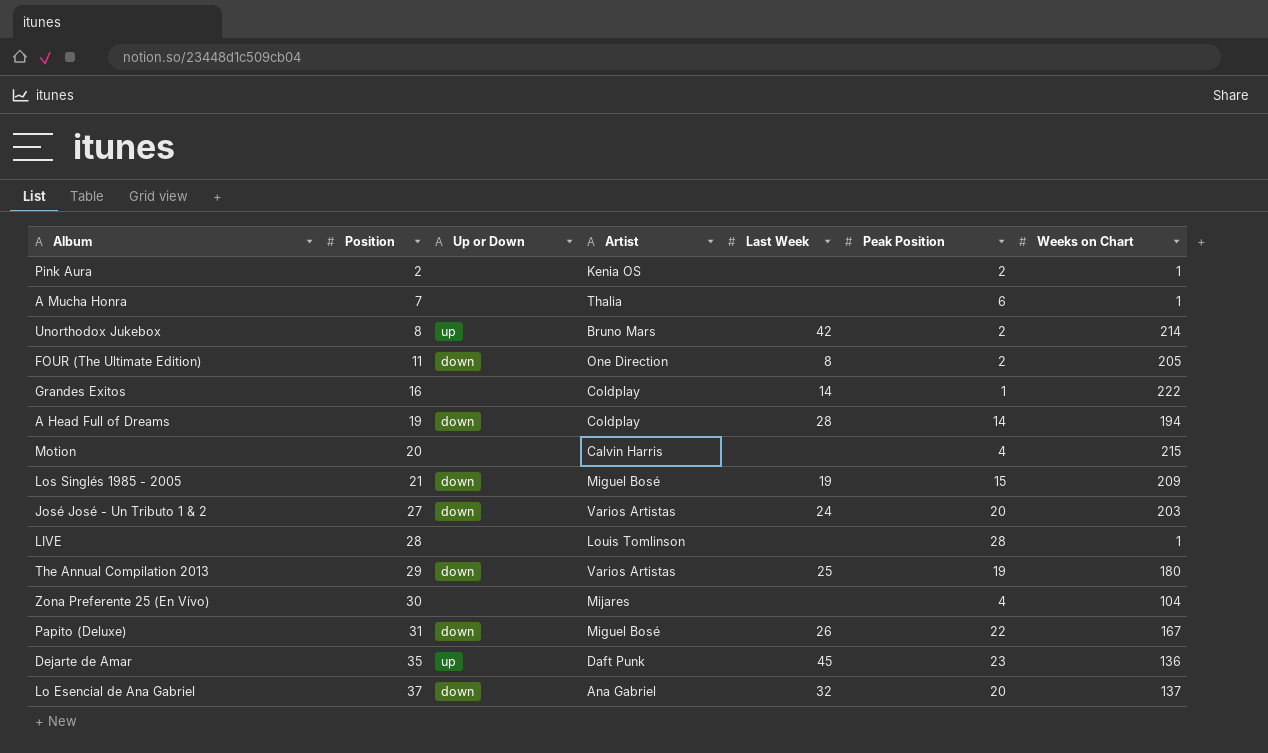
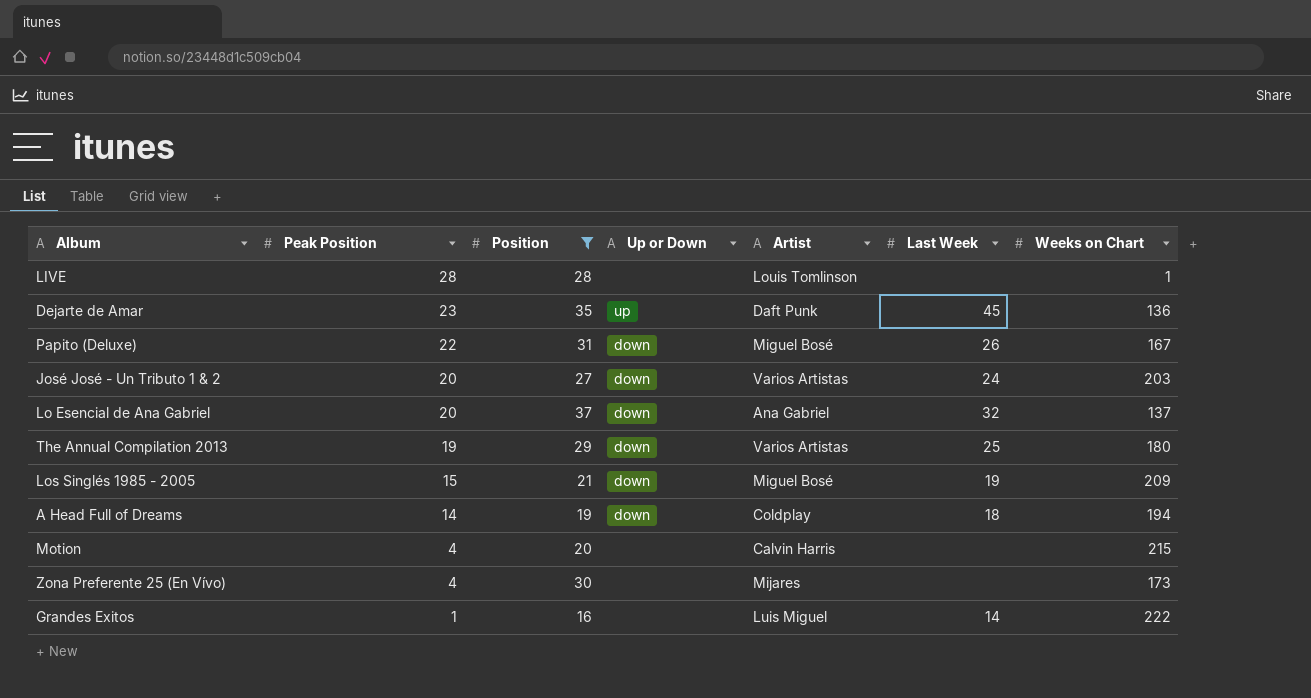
filter: none -> Position >= 16
row order: Position ascending -> Peak Position descending
column Peak Position | position: 6 -> 2
A Head Full of Dreams | Last Week: 28 -> 18
Zona Preferente 25 (En Vívo) | Weeks on Chart: 104 -> 173
Grandes Exitos | Artist: Coldplay -> Luis Miguel

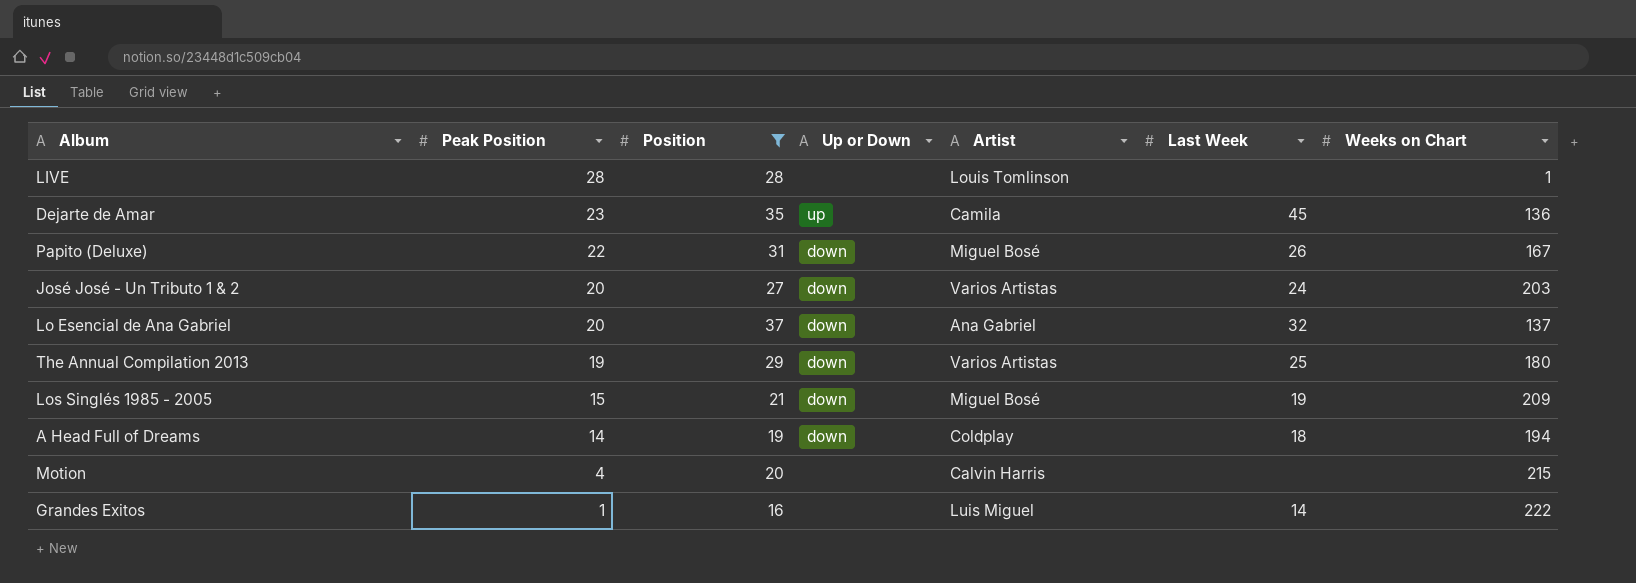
row Zona Preferente 25 (En Vívo): 4 | 30 | none | Mijares | none | 173 -> none
Dejarte de Amar | Artist: Daft Punk -> Camila

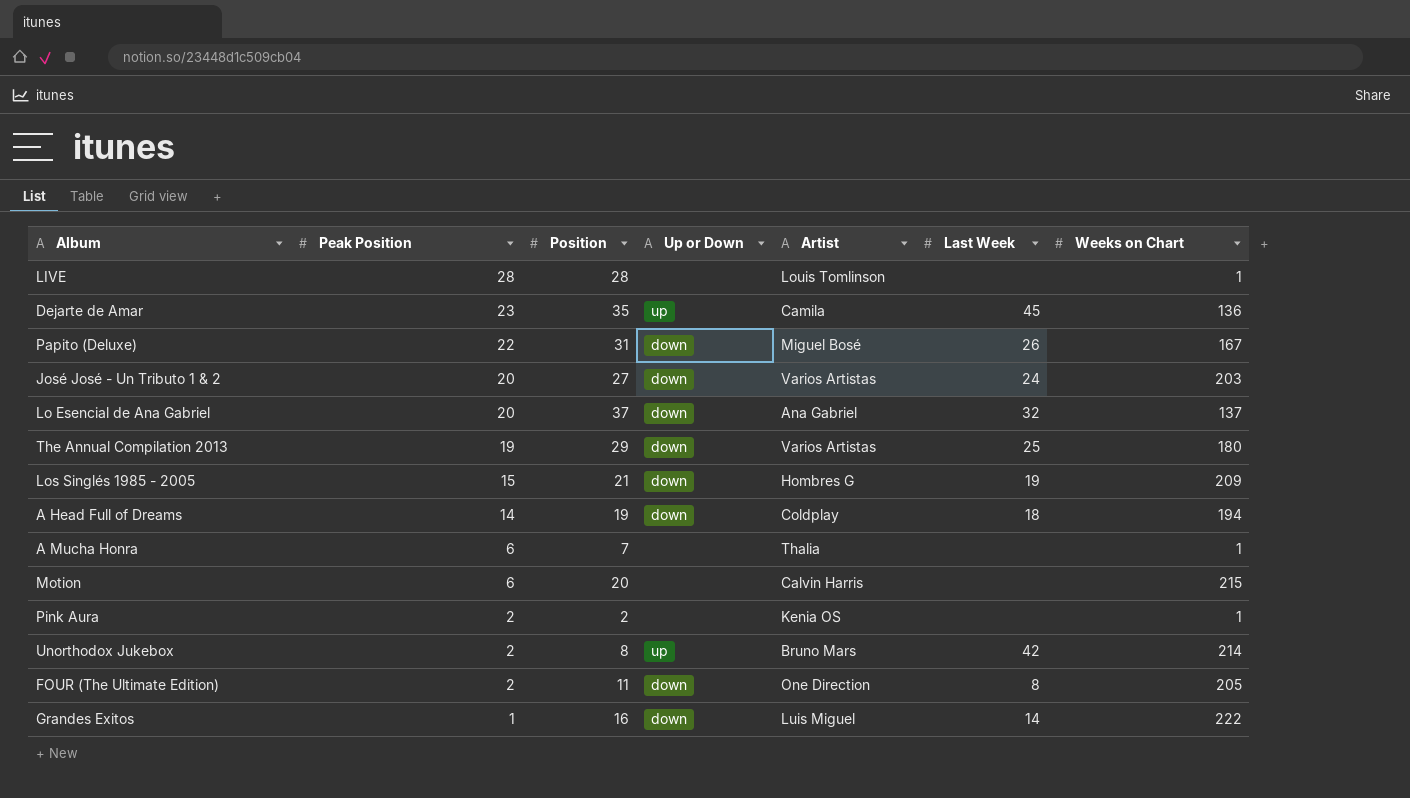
filter: Position >= 16 -> none
Los Singlés 1985 - 2005 | Artist: Miguel Bosé -> Hombres G
Motion | Peak Position: 4 -> 6
Grandes Exitos | Up or Down: none -> down

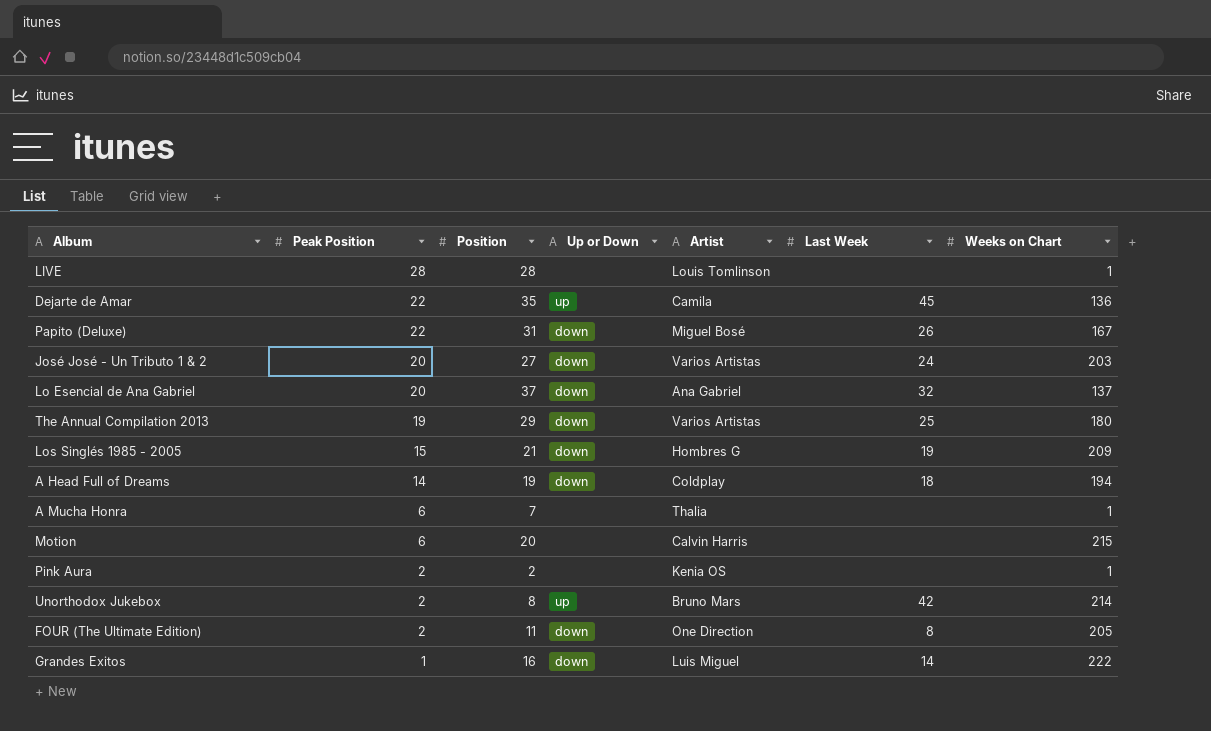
Dejarte de Amar | Peak Position: 23 -> 22

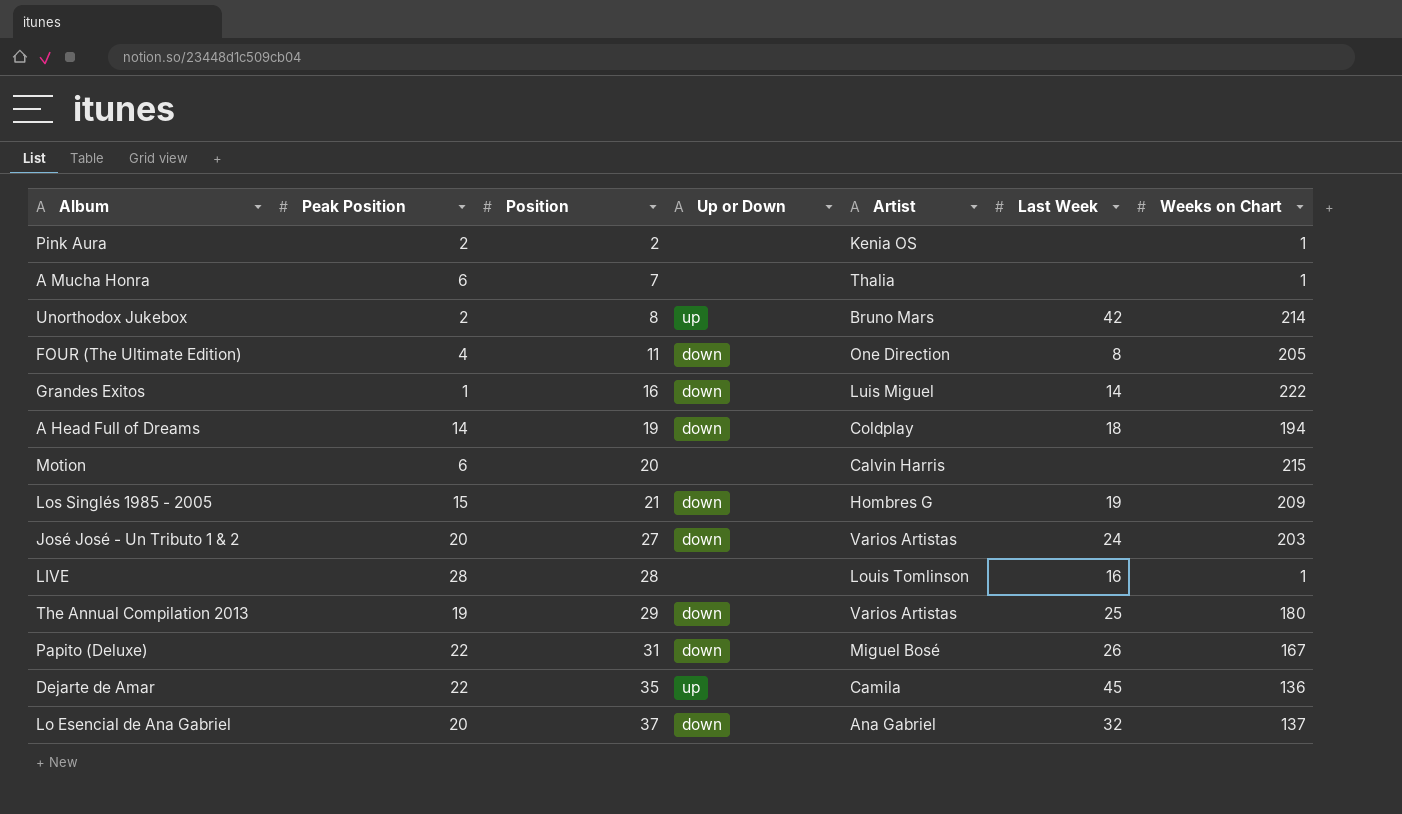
row order: Peak Position descending -> Position ascending
FOUR (The Ultimate Edition) | Peak Position: 2 -> 4
LIVE | Last Week: none -> 16

